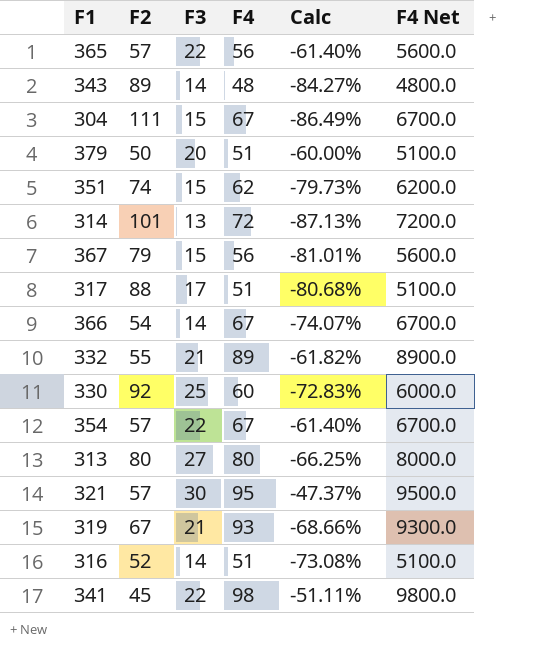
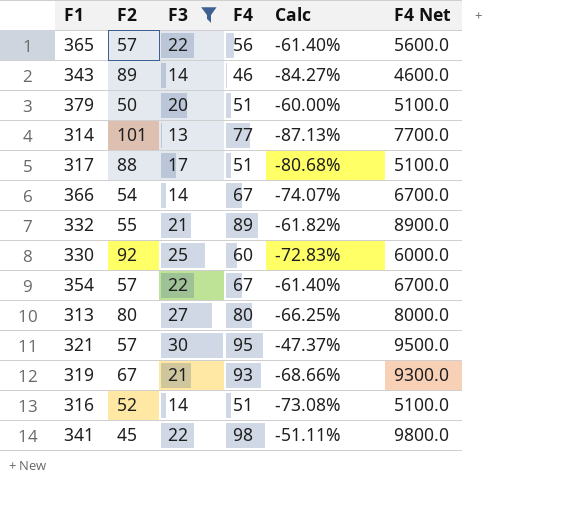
filter: none -> F3 != 15
343 | F4: 48 -> 46
343 | F4 Net: 4800.0 -> 4600.0
314 | F4: 72 -> 77
314 | F4 Net: 7200.0 -> 7700.0

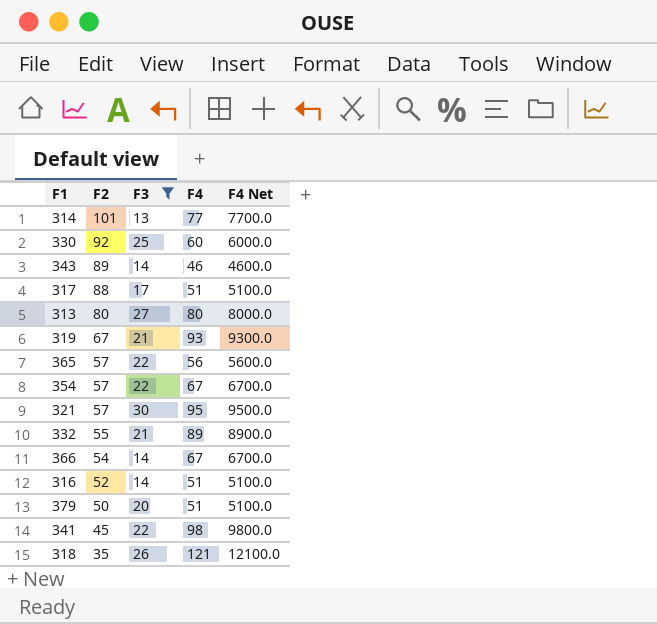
row order: none -> F2 descending
column Calc | formula: ([F3] - [F2]) / [F2] -> none
row 318: none -> 35 | 26 | 121 | 12100.0

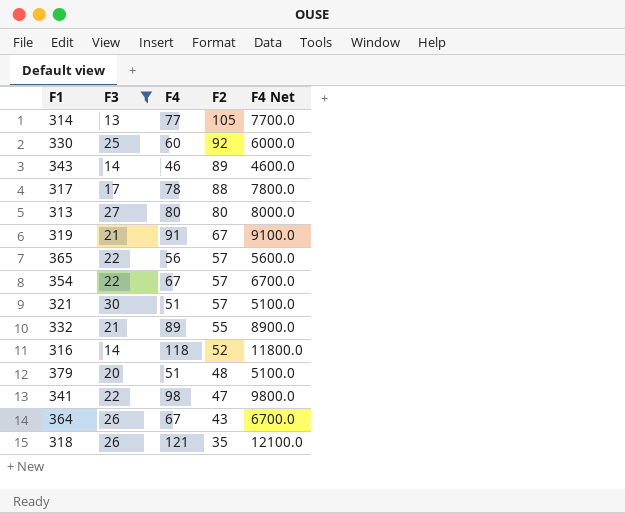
column F2 | position: 2 -> 4
row 366: 54 | 14 | 67 | 6700.0 -> none
314 | F2: 101 -> 105
317 | F4: 51 -> 78
317 | F4 Net: 5100.0 -> 7800.0
319 | F4: 93 -> 91
319 | F4 Net: 9300.0 -> 9100.0
321 | F4: 95 -> 51
321 | F4 Net: 9500.0 -> 5100.0
316 | F4: 51 -> 118
316 | F4 Net: 5100.0 -> 11800.0
379 | F2: 50 -> 48
341 | F2: 45 -> 47
row 364: none -> 26 | 67 | 43 | 6700.0

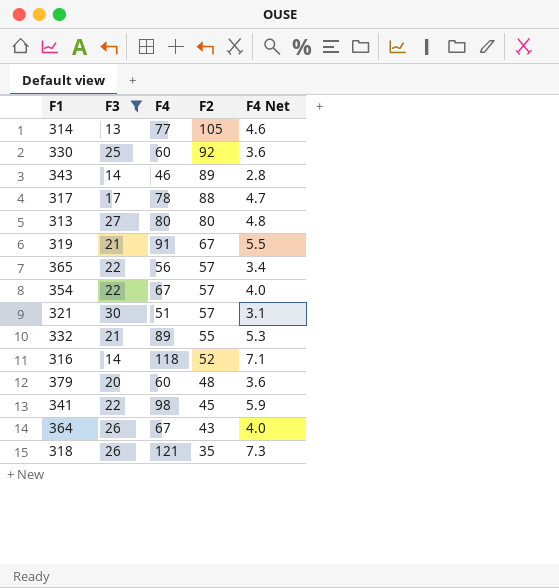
column F4 Net | formula: [F4] * 100 -> [F4] * 0.06
379 | F4: 51 -> 60
341 | F2: 47 -> 45

